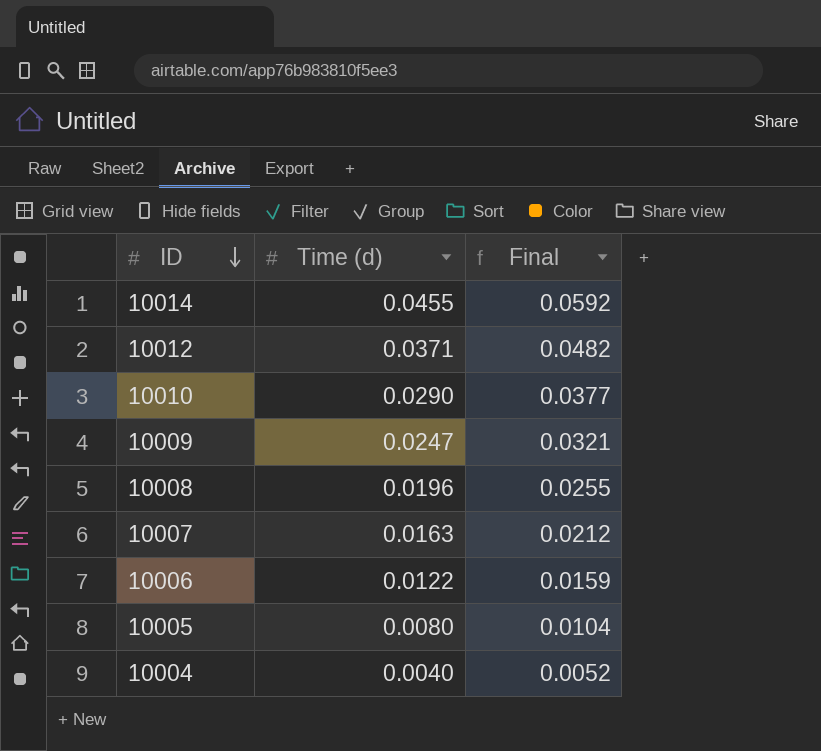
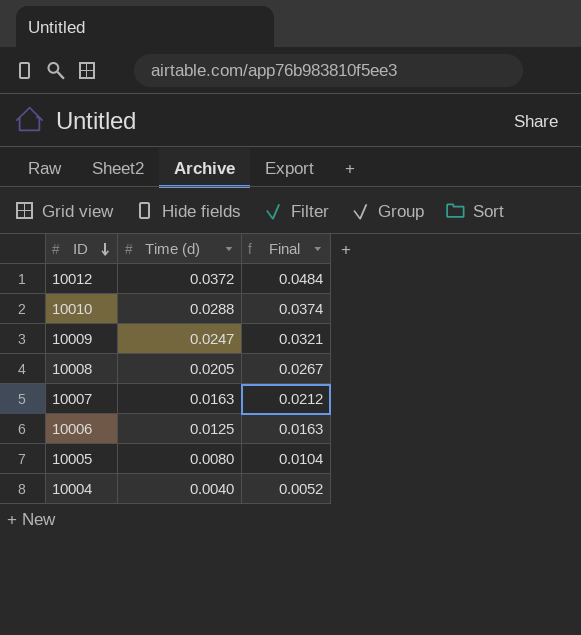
row 10014: 0.0455 | 0.0592 -> none
10012 | Time (d): 0.0371 -> 0.0372
10012 | Final: 0.0482 -> 0.0484
10010 | Time (d): 0.0290 -> 0.0288
10010 | Final: 0.0377 -> 0.0374
10008 | Time (d): 0.0196 -> 0.0205
10008 | Final: 0.0255 -> 0.0267
10006 | Time (d): 0.0122 -> 0.0125
10006 | Final: 0.0159 -> 0.0163

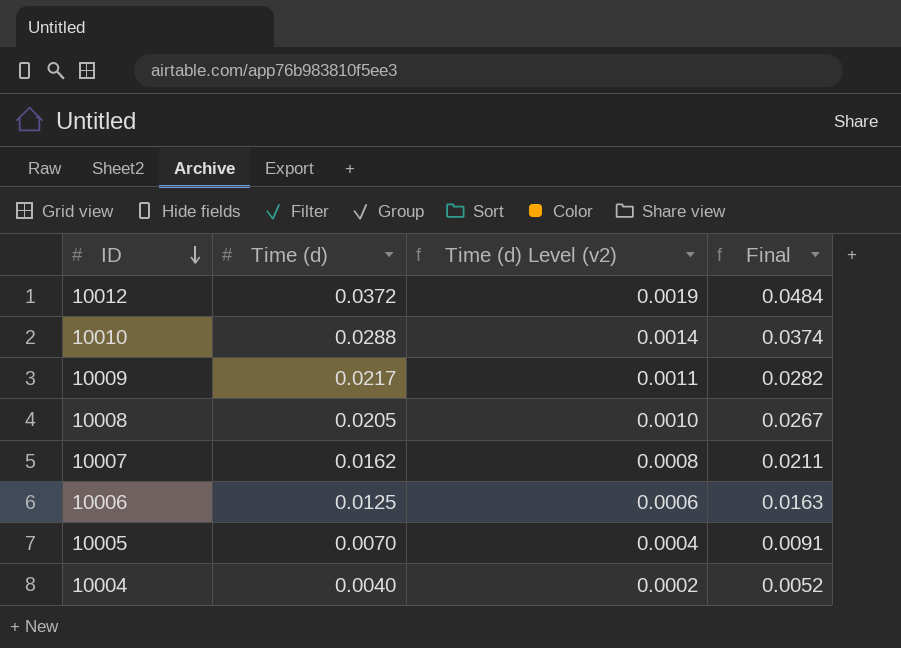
column Time (d) Level (v2) | formula: none -> [Time (d)] * 0.05
10009 | Time (d): 0.0247 -> 0.0217
10009 | Final: 0.0321 -> 0.0282
10007 | Time (d): 0.0163 -> 0.0162
10007 | Final: 0.0212 -> 0.0211
10005 | Time (d): 0.0080 -> 0.0070
10005 | Final: 0.0104 -> 0.0091

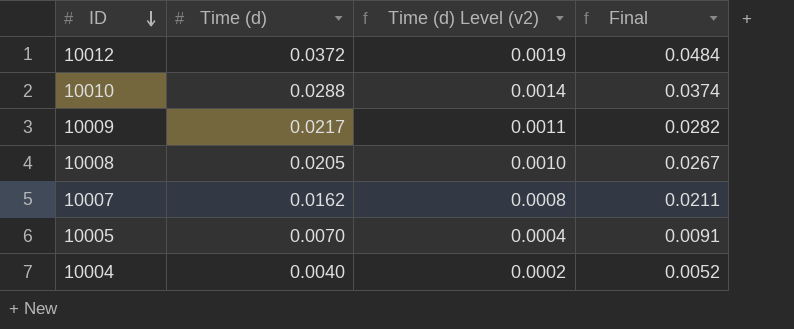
row 10006: 0.0125 | 0.0006 | 0.0163 -> none

